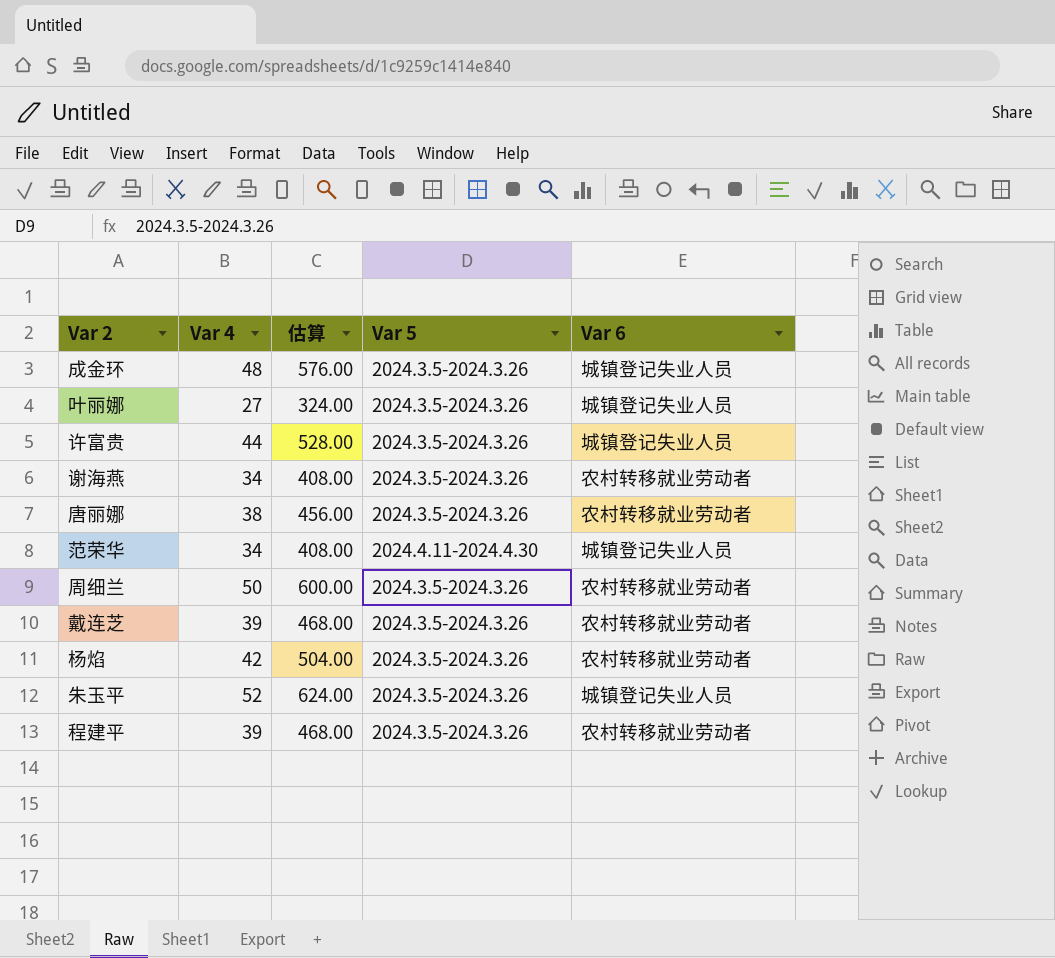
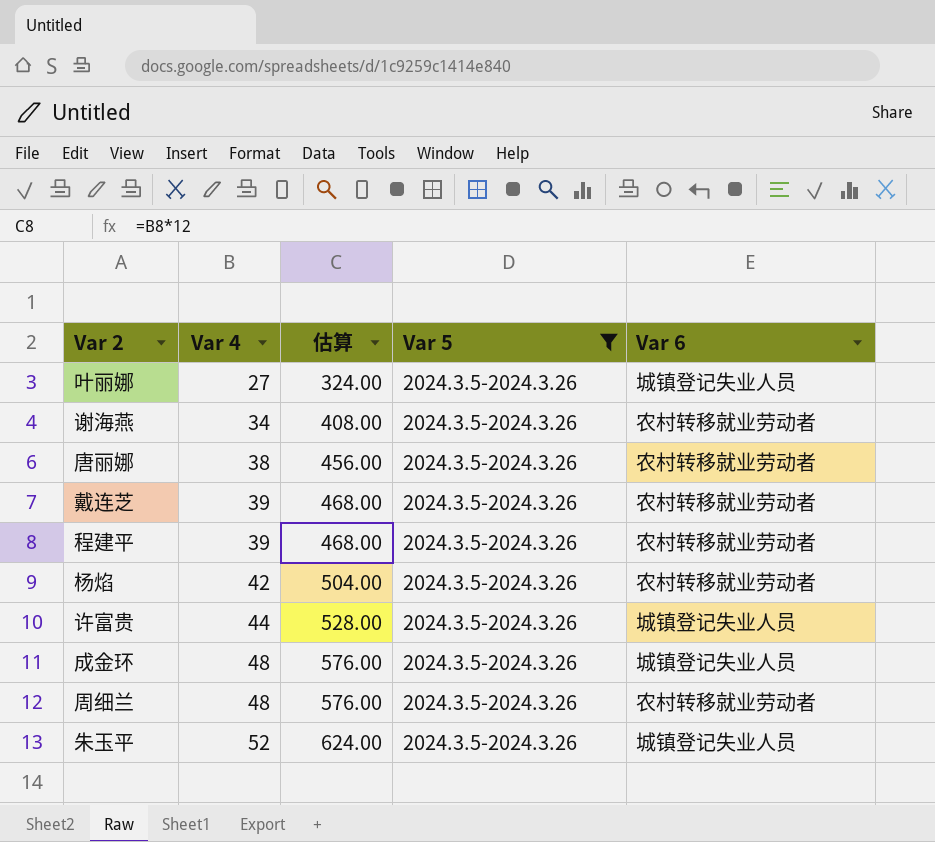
filter: none -> Var 5 = 2024.3.5-2024.3.26
row order: none -> Var 4 ascending
周细兰 | Var 4: 50 -> 48
周细兰 | 估算: 600.00 -> 576.00

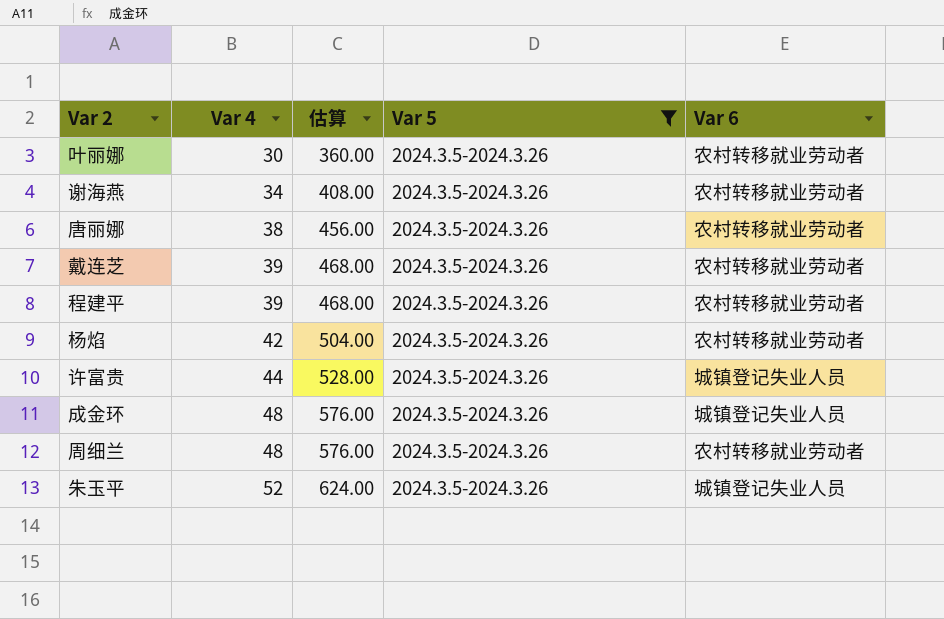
叶丽娜 | Var 4: 27 -> 30
叶丽娜 | 估算: 324.00 -> 360.00
叶丽娜 | Var 6: 城镇登记失业人员 -> 农村转移就业劳动者

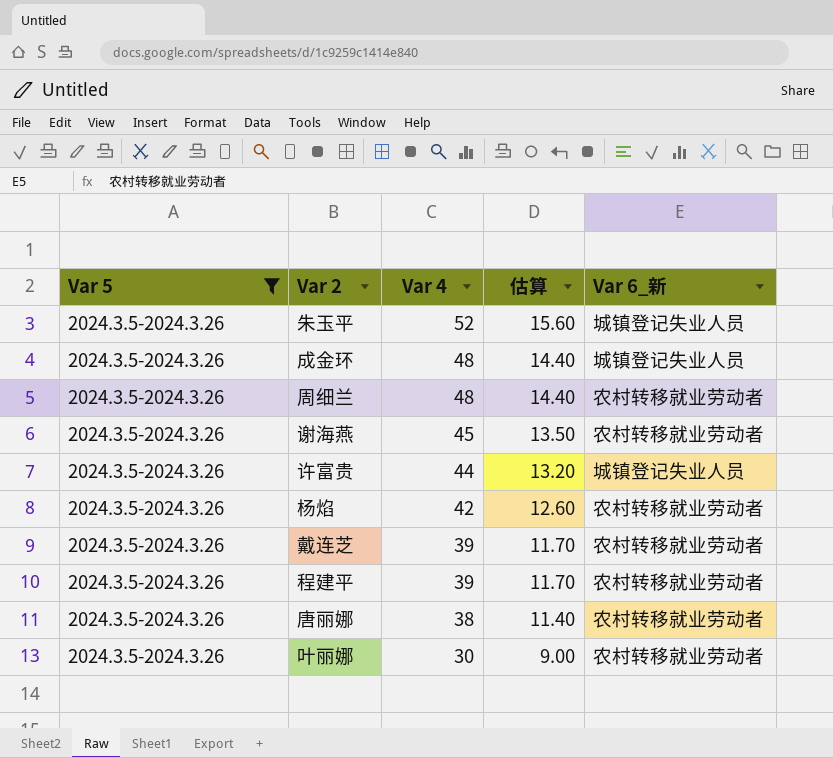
row order: Var 4 ascending -> Var 4 descending
column Var 5 | position: 4 -> 1
column 估算 | formula: [Var 4] * 12 -> [Var 4] * 0.3
column name: Var 6 -> Var 6_新
谢海燕 | Var 4: 34 -> 45

